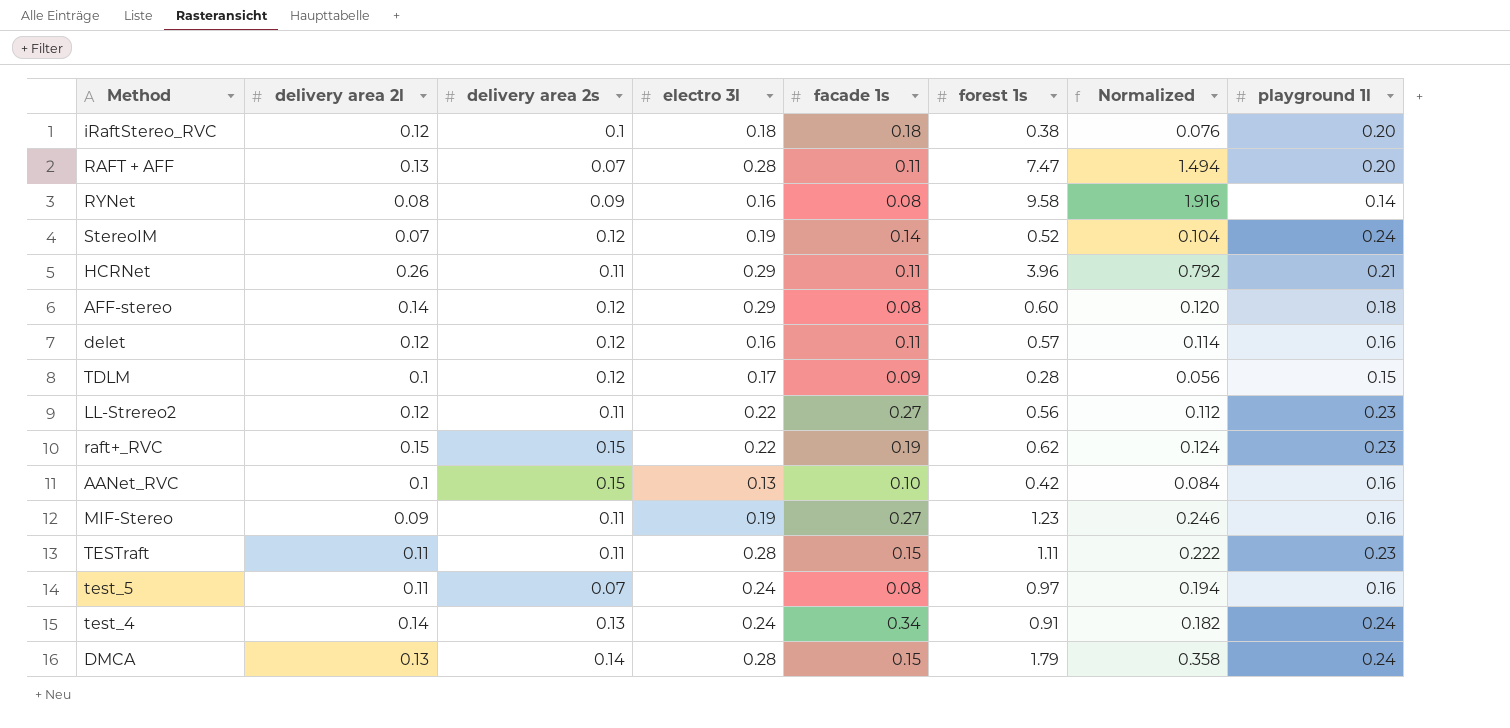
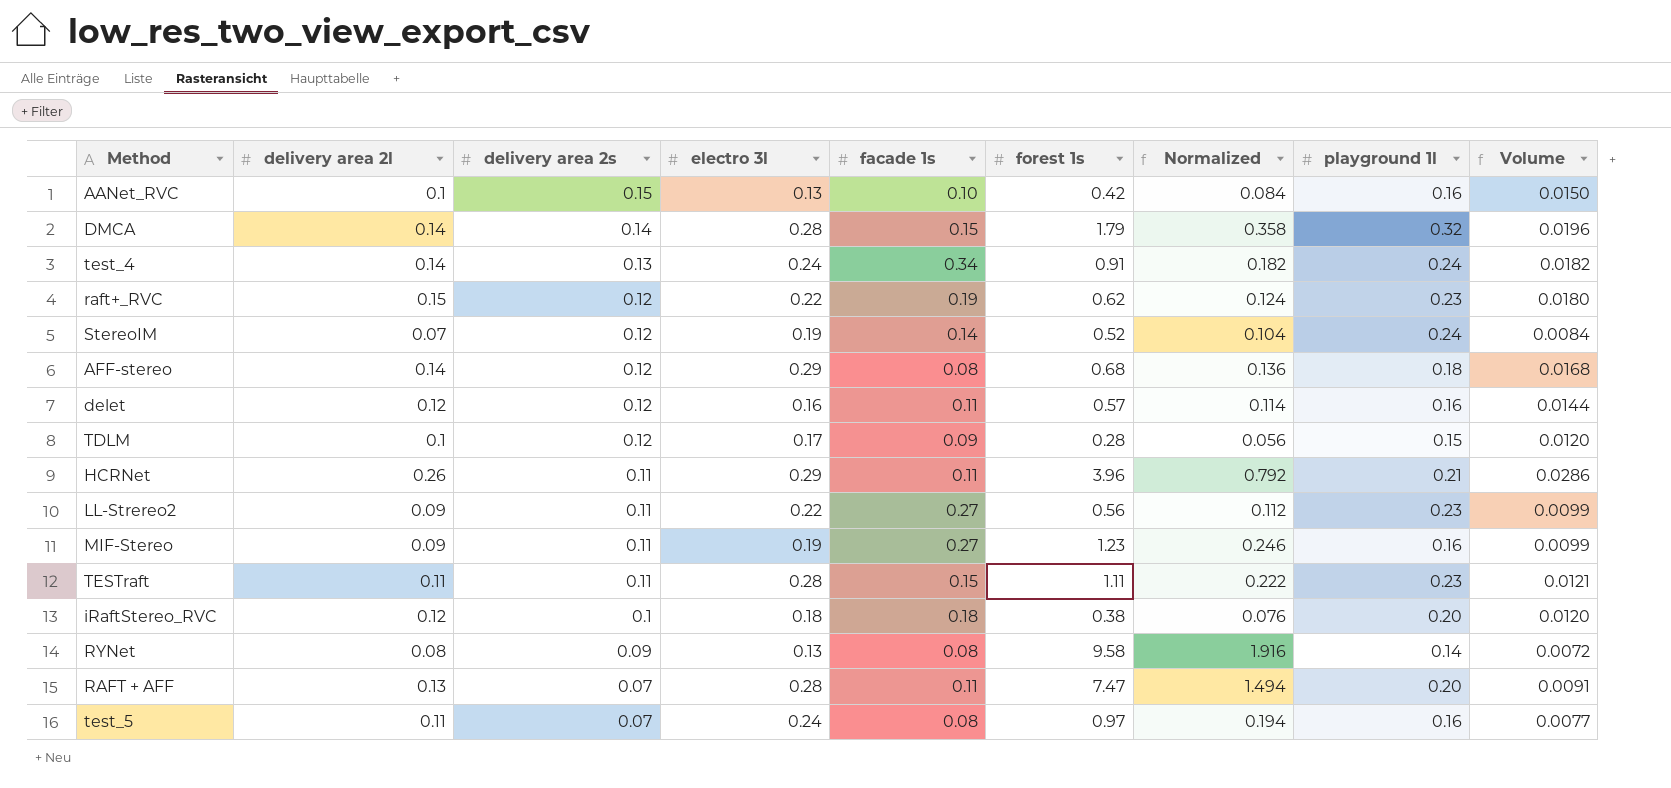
row order: none -> delivery area 2s descending
column Volume | formula: none -> [delivery area 2l] * [delivery area 2s]
DMCA | delivery area 2l: 0.13 -> 0.14
DMCA | playground 1l: 0.24 -> 0.32
raft+_RVC | delivery area 2s: 0.15 -> 0.12
AFF-stereo | forest 1s: 0.60 -> 0.68
AFF-stereo | Normalized: 0.120 -> 0.136
LL-Strereo2 | delivery area 2l: 0.12 -> 0.09
RYNet | electro 3l: 0.16 -> 0.13

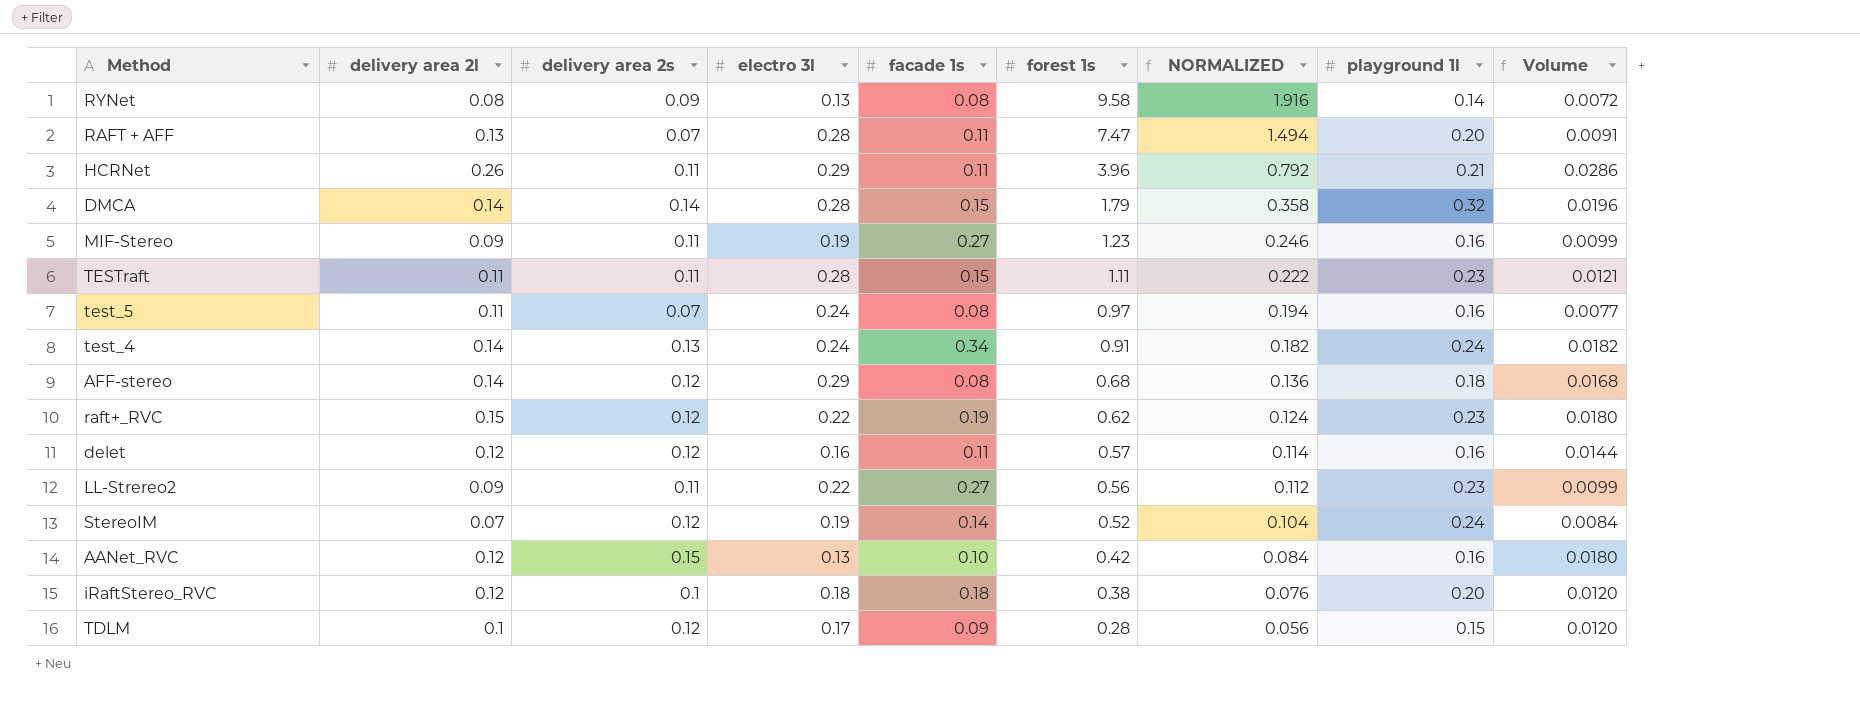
row order: delivery area 2s descending -> forest 1s descending
column name: Normalized -> NORMALIZED
AANet_RVC | delivery area 2l: 0.1 -> 0.12
AANet_RVC | Volume: 0.0150 -> 0.0180

